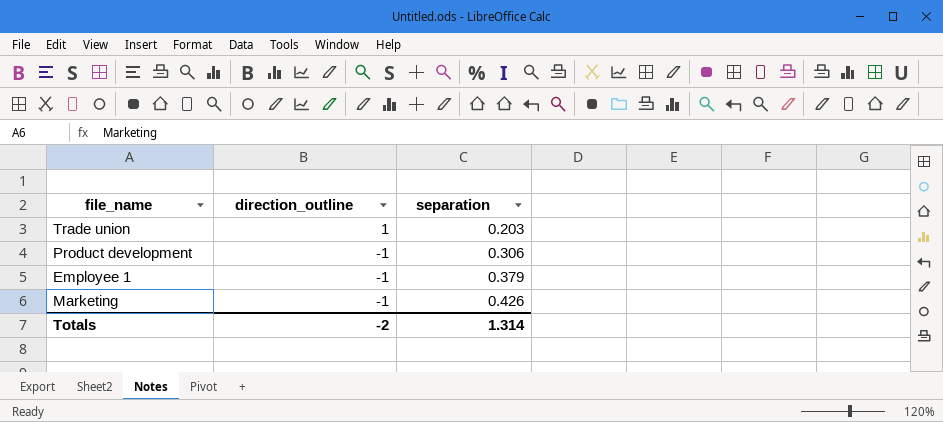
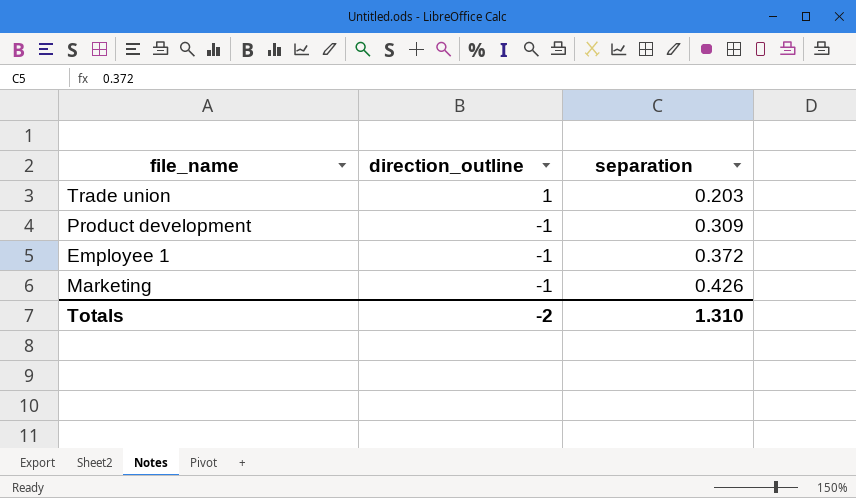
Product development | separation: 0.306 -> 0.309
Employee 1 | separation: 0.379 -> 0.372
Totals | separation: 1.314 -> 1.310

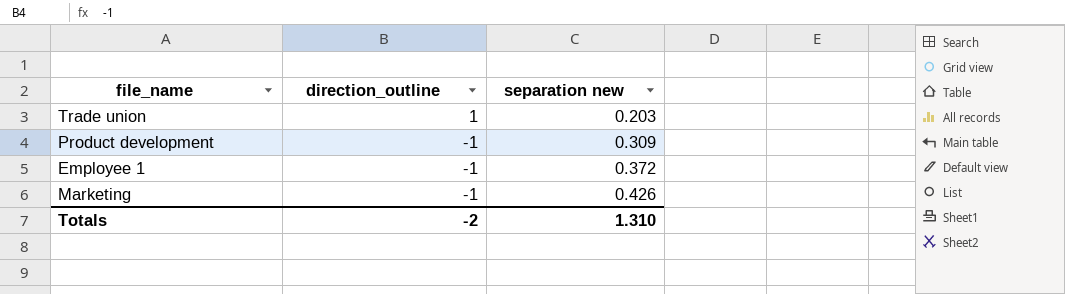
column name: separation -> separation new

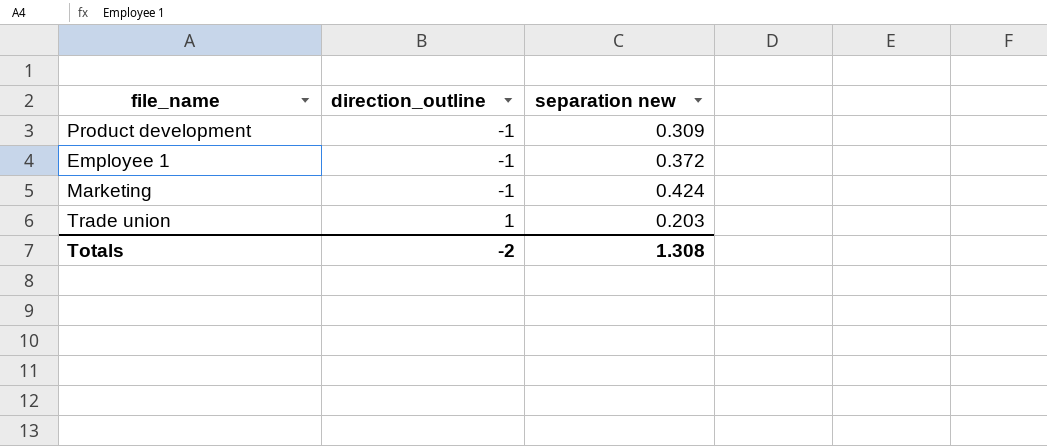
row order: direction_outline descending -> direction_outline ascending
Marketing | separation new: 0.426 -> 0.424
Totals | separation new: 1.310 -> 1.308

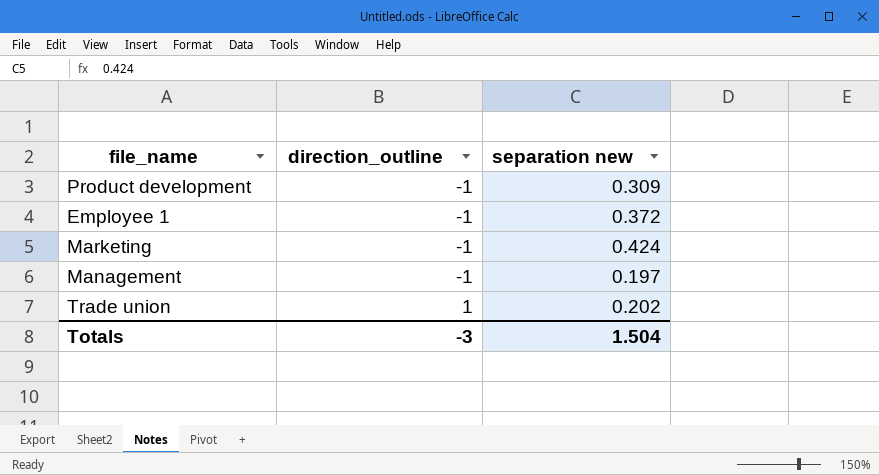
row Management: none -> -1 | 0.197
Trade union | separation new: 0.203 -> 0.202
Totals | direction_outline: -2 -> -3
Totals | separation new: 1.308 -> 1.504

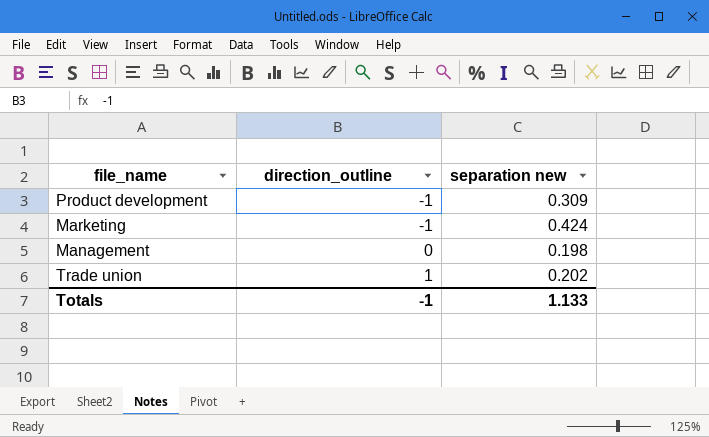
row Employee 1: -1 | 0.372 -> none
Management | direction_outline: -1 -> 0
Management | separation new: 0.197 -> 0.198
Totals | direction_outline: -3 -> -1
Totals | separation new: 1.504 -> 1.133

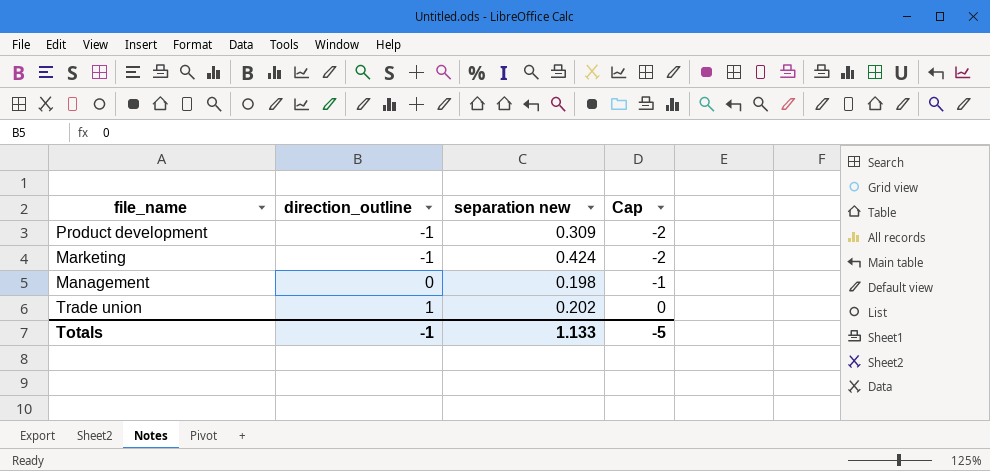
column Cap | formula: none -> [direction_outline] - 1

